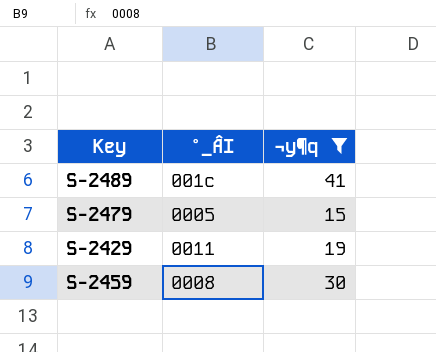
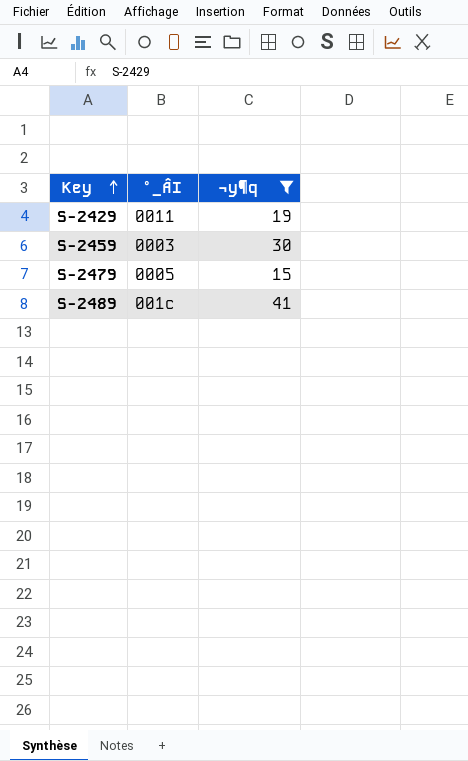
row order: none -> Key ascending
S-2459 | °_ÂI: 0008 -> 0003

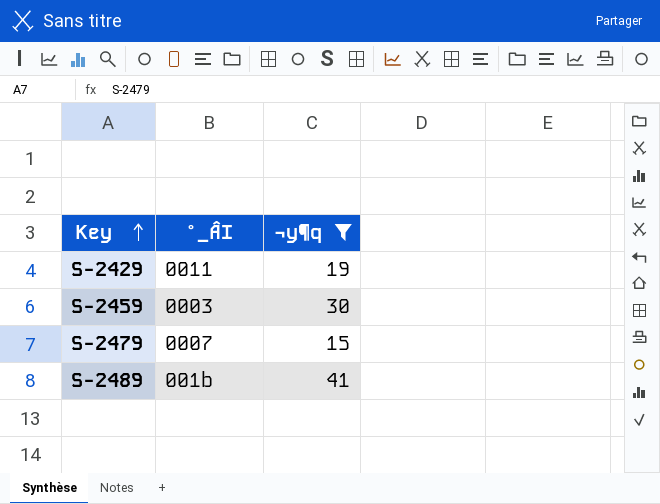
S-2479 | °_ÂI: 0005 -> 0007
S-2489 | °_ÂI: 001c -> 001b

